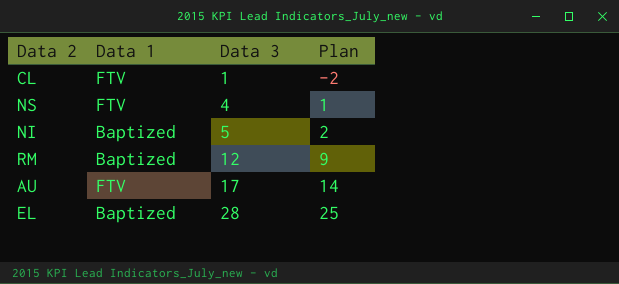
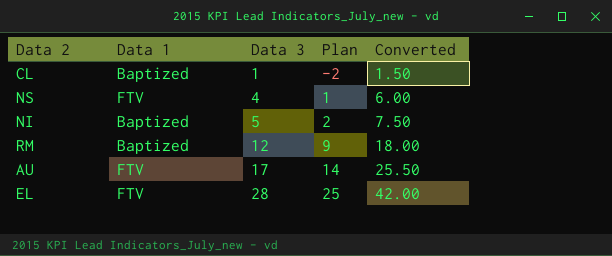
column Converted | formula: none -> [Data 3] * 1.5
CL | Data 1: FTV -> Baptized
EL | Data 1: Baptized -> FTV

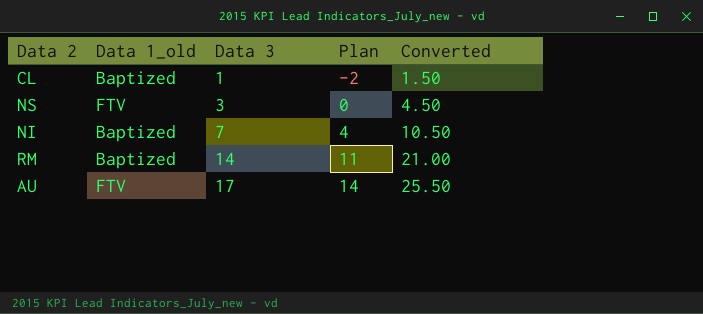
column name: Data 1 -> Data 1_old
row EL: FTV | 28 | 25 | 42.00 -> none
NS | Data 3: 4 -> 3
NS | Plan: 1 -> 0
NS | Converted: 6.00 -> 4.50
NI | Data 3: 5 -> 7
NI | Plan: 2 -> 4
NI | Converted: 7.50 -> 10.50
RM | Data 3: 12 -> 14
RM | Plan: 9 -> 11
RM | Converted: 18.00 -> 21.00

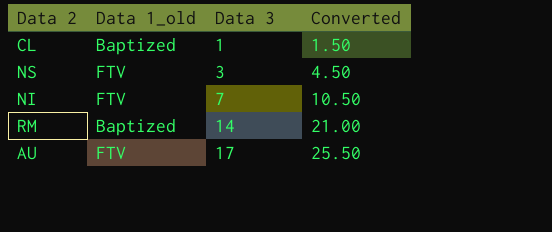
column Plan | formula: [Data 3] - 3 -> none
NI | Data 1_old: Baptized -> FTV

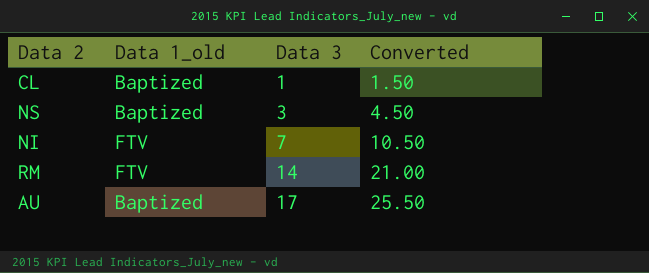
NS | Data 1_old: FTV -> Baptized
RM | Data 1_old: Baptized -> FTV
AU | Data 1_old: FTV -> Baptized

